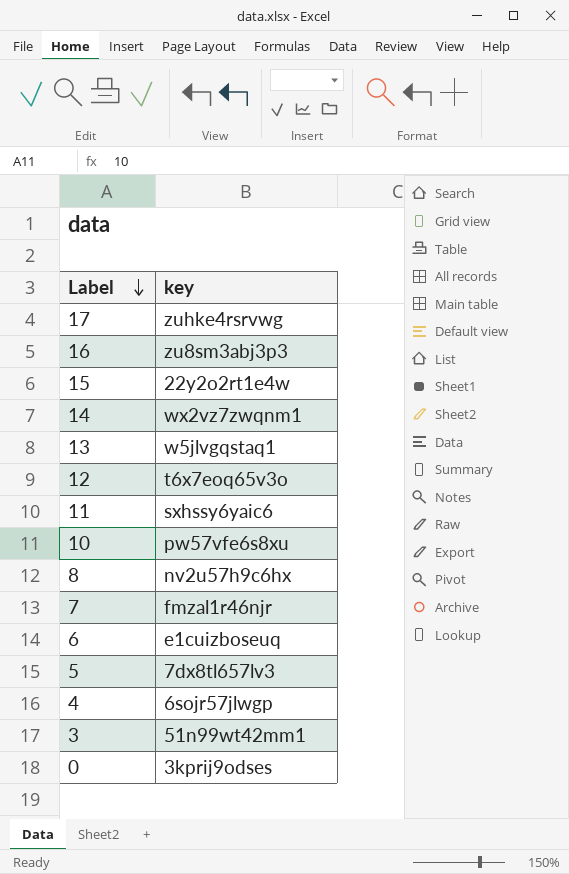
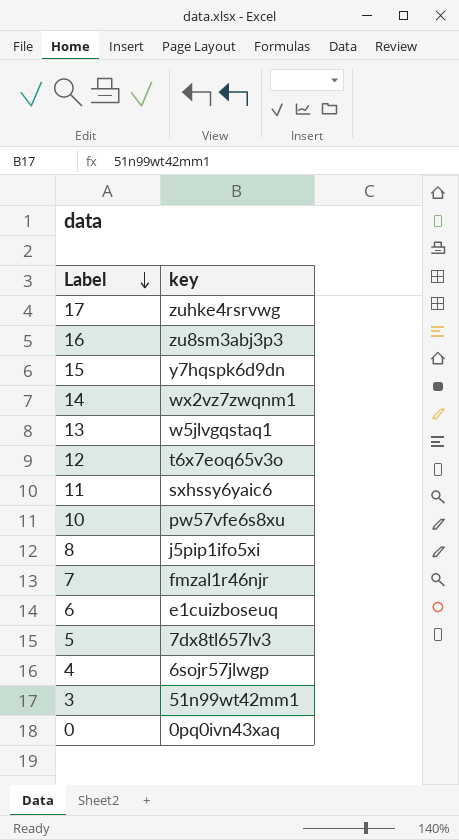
15 | key: 22y2o2rt1e4w -> y7hqspk6d9dn
8 | key: nv2u57h9c6hx -> j5pip1ifo5xi
0 | key: 3kprij9odses -> 0pq0ivn43xaq

